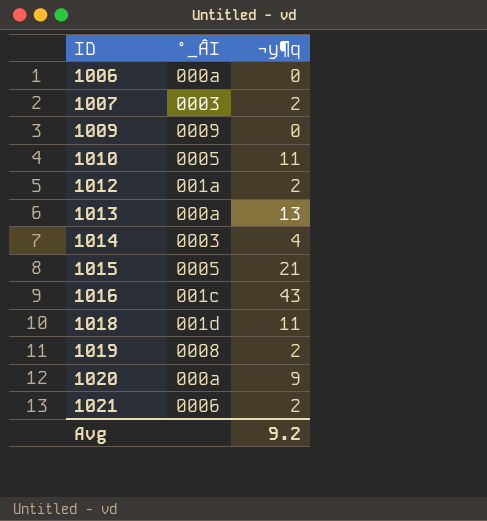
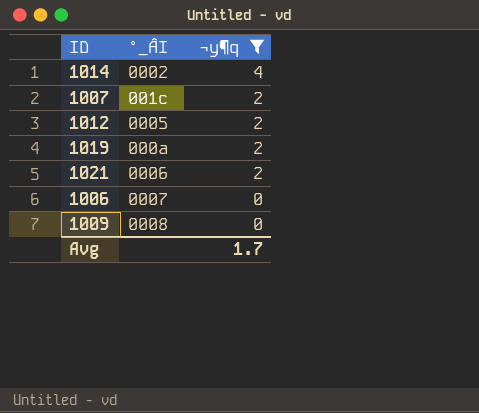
filter: none -> ¬y¶q <= 4
row order: ID ascending -> ¬y¶q descending
1014 | °_ÂI: 0003 -> 0002
1007 | °_ÂI: 0003 -> 001c
1012 | °_ÂI: 001a -> 0005
1019 | °_ÂI: 0008 -> 000a
1006 | °_ÂI: 000a -> 0007
1009 | °_ÂI: 0009 -> 0008
Avg | ¬y¶q: 9.2 -> 1.7

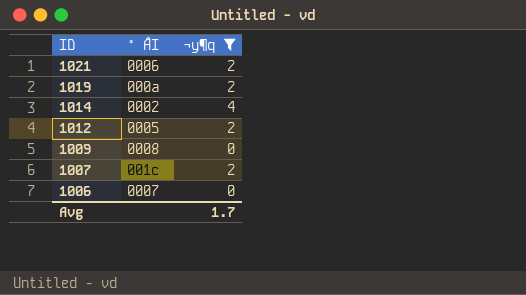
row order: ¬y¶q descending -> ID descending
column name: °_ÂI -> ° ÂI

